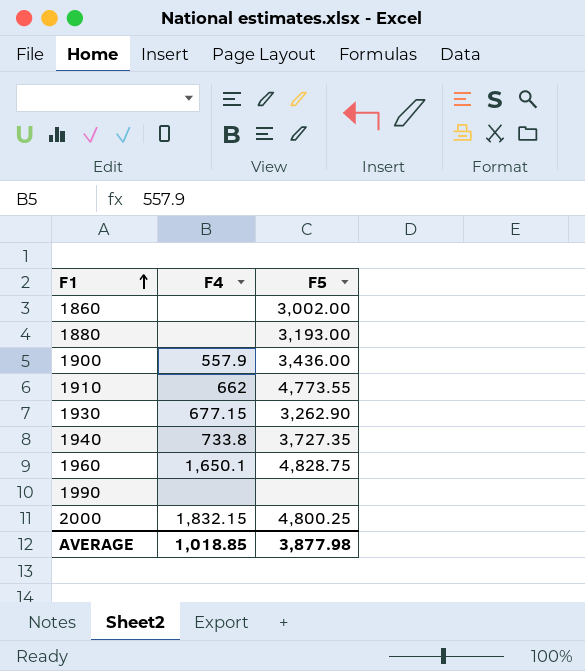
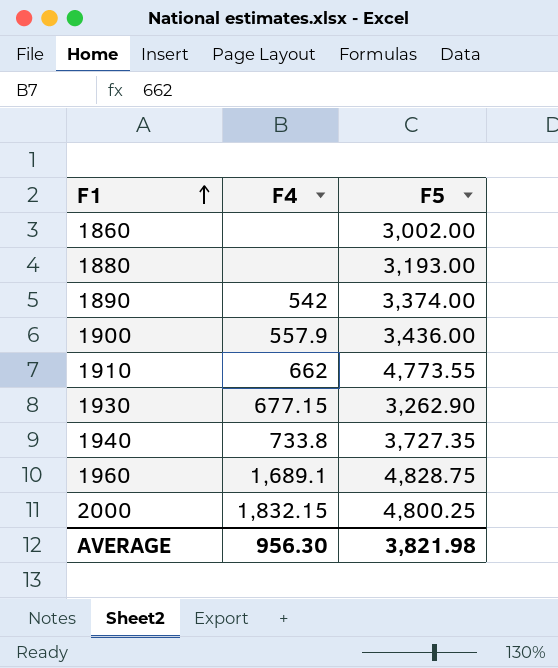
row 1990: none | none -> none
row 1890: none -> 542 | 3,374.00
1960 | F4: 1,650.1 -> 1,689.1
AVERAGE | F4: 1,018.85 -> 956.30
AVERAGE | F5: 3,877.98 -> 3,821.98

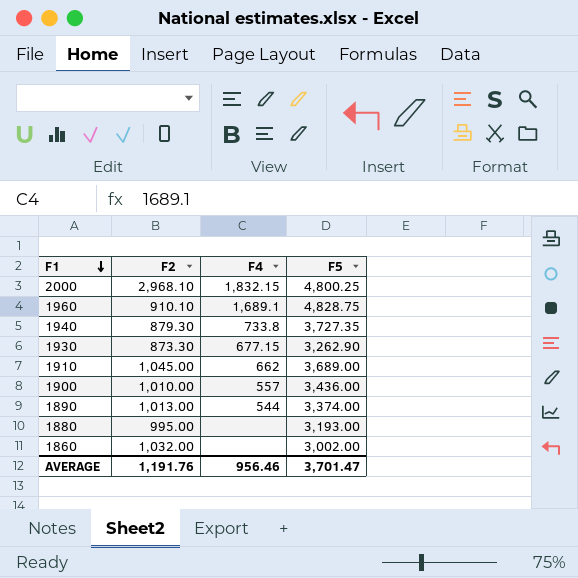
row order: F1 ascending -> F1 descending
column F2 | position: none -> 2
1910 | F5: 4,773.55 -> 3,689.00
1900 | F4: 557.9 -> 557
1890 | F4: 542 -> 544
AVERAGE | F4: 956.30 -> 956.46
AVERAGE | F5: 3,821.98 -> 3,701.47

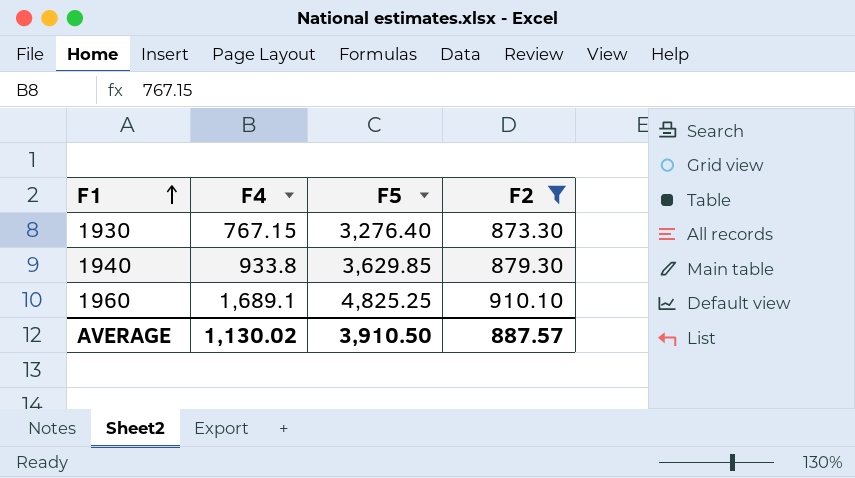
filter: none -> F2 <= 910.10
row order: F1 descending -> F1 ascending
column F2 | position: 2 -> 4
1930 | F4: 677.15 -> 767.15
1930 | F5: 3,262.90 -> 3,276.40
1940 | F4: 733.8 -> 933.8
1940 | F5: 3,727.35 -> 3,629.85
1960 | F5: 4,828.75 -> 4,825.25
AVERAGE | F4: 956.46 -> 1,130.02
AVERAGE | F5: 3,701.47 -> 3,910.50
AVERAGE | F2: 1,191.76 -> 887.57

